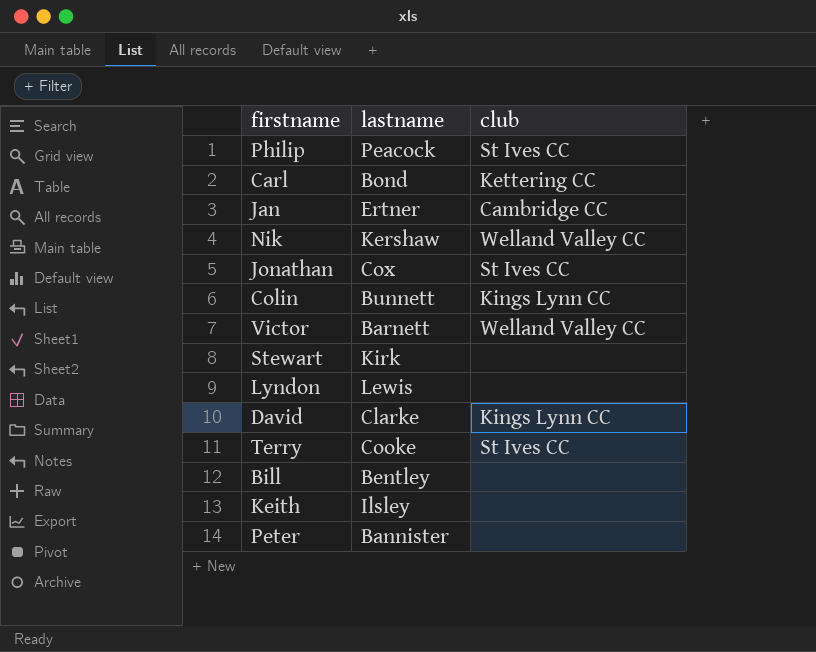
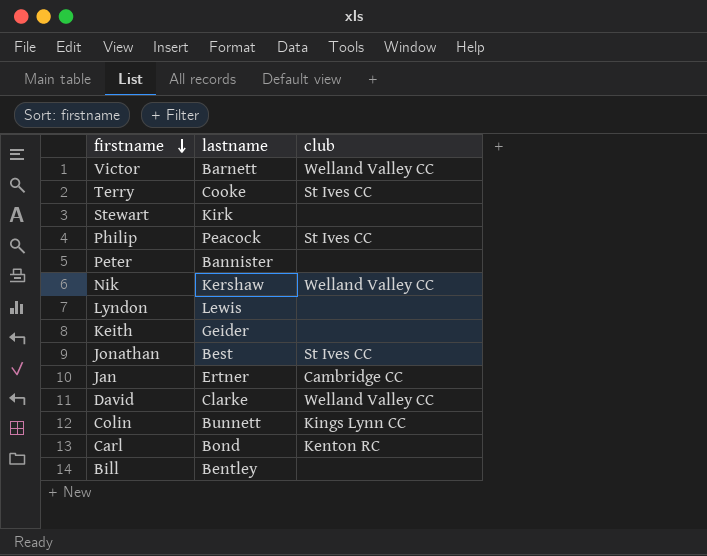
row order: none -> firstname descending
Keith | lastname: Ilsley -> Geider
Jonathan | lastname: Cox -> Best
David | club: Kings Lynn CC -> Welland Valley CC
Carl | club: Kettering CC -> Kenton RC

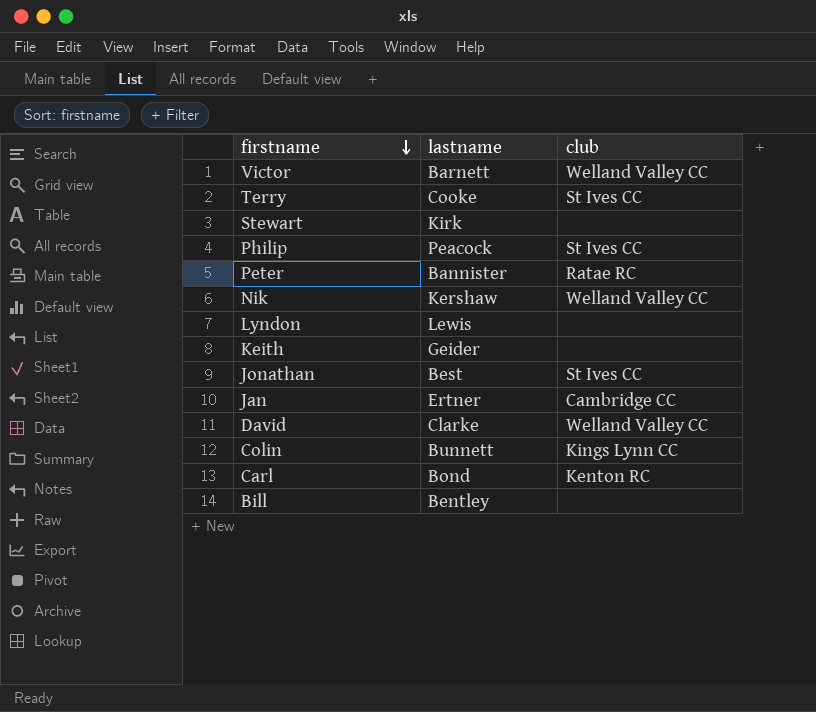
Peter | club: none -> Ratae RC

